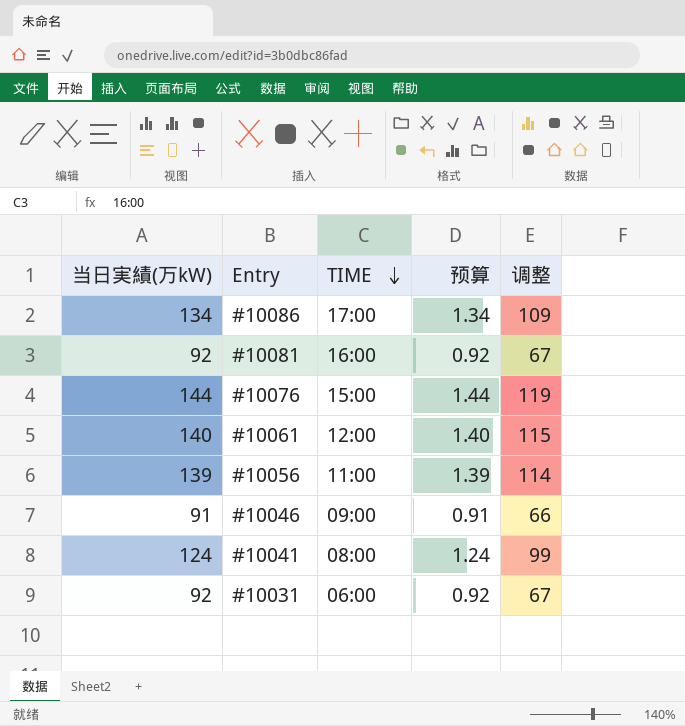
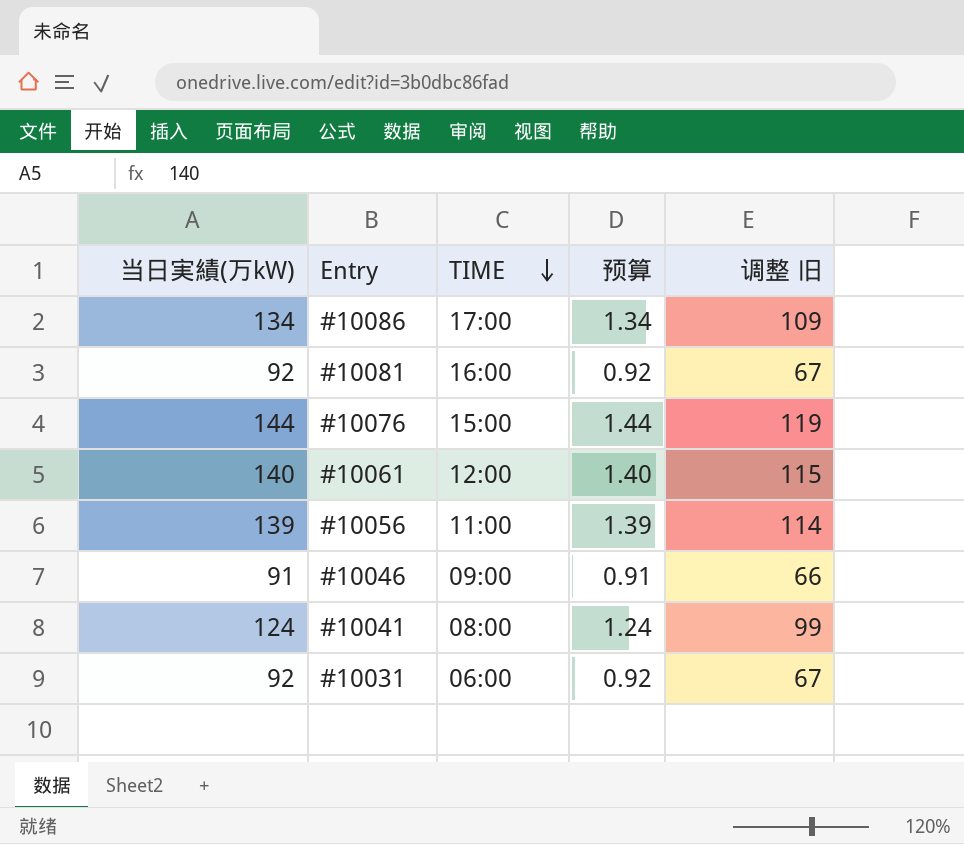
column name: 调整 -> 调整 旧

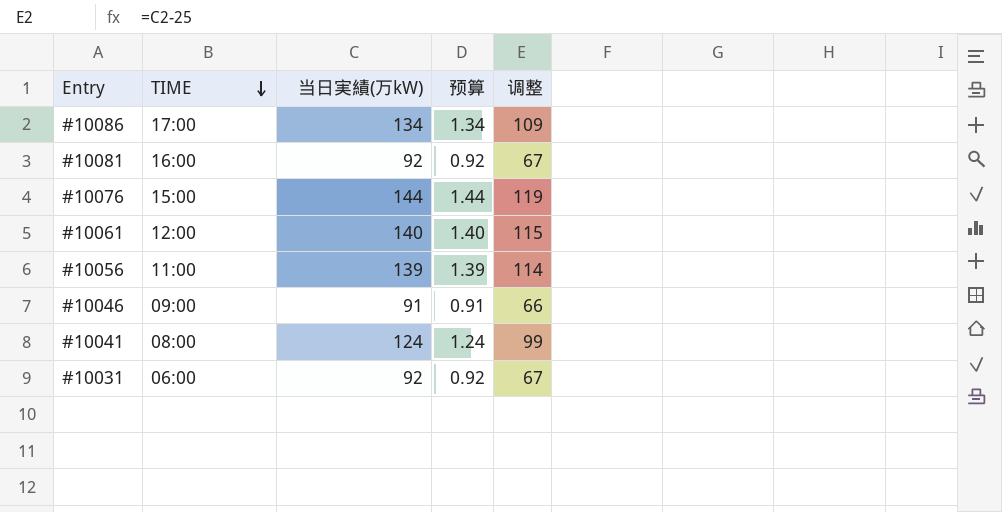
column 当日実績(万kW) | position: 1 -> 3
column name: 调整 旧 -> 调整

